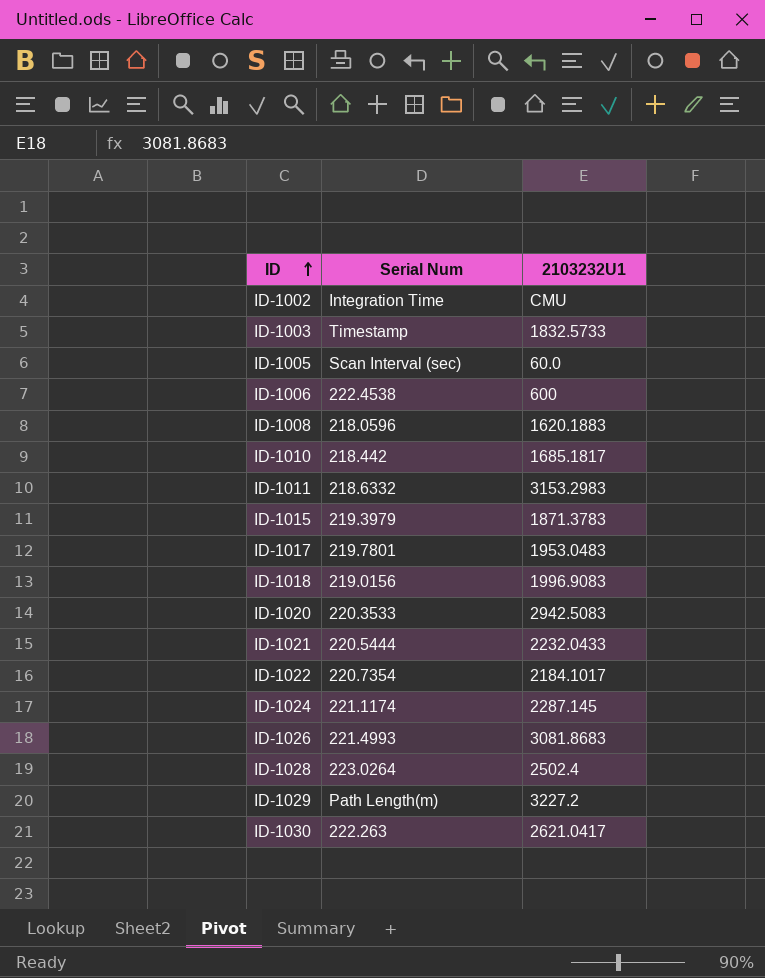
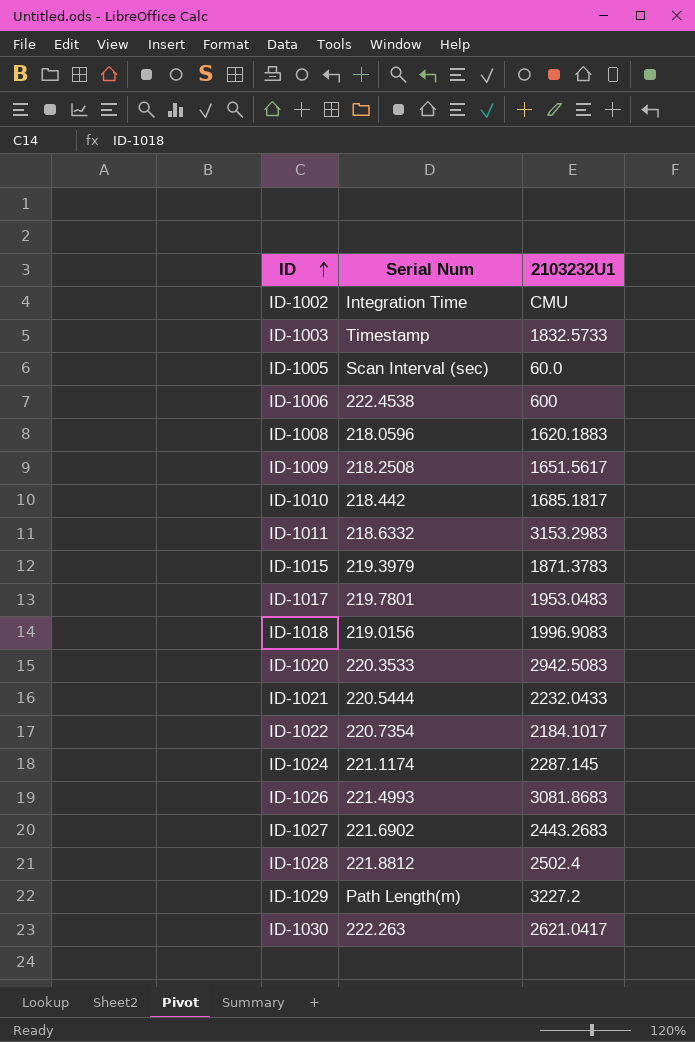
row ID-1009: none -> 218.2508 | 1651.5617
row ID-1027: none -> 221.6902 | 2443.2683
ID-1028 | Serial Num: 223.0264 -> 221.8812

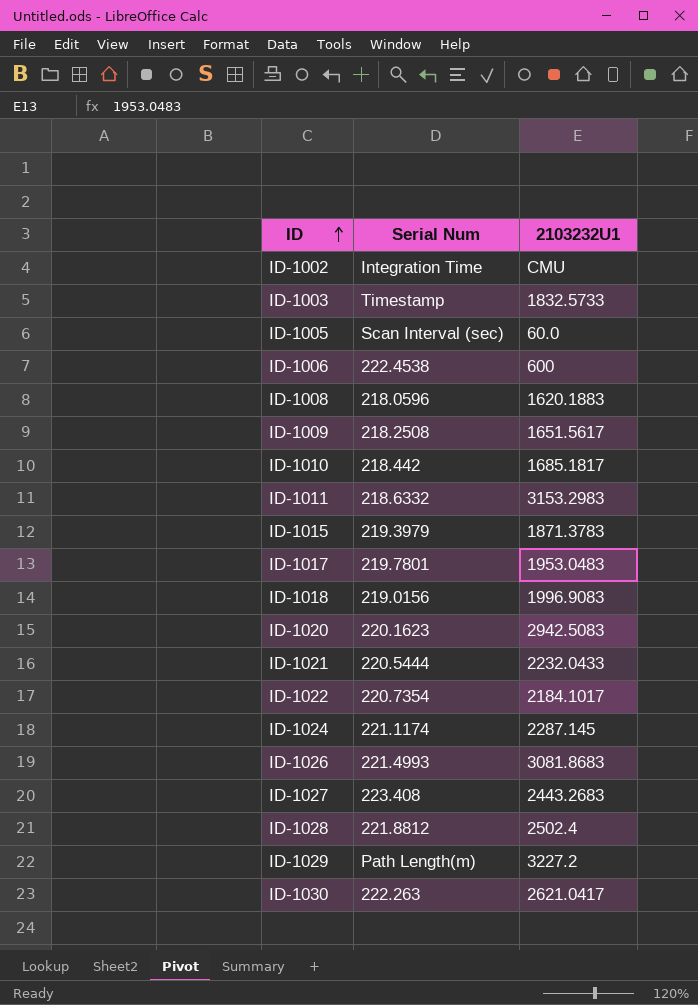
ID-1020 | Serial Num: 220.3533 -> 220.1623
ID-1027 | Serial Num: 221.6902 -> 223.408

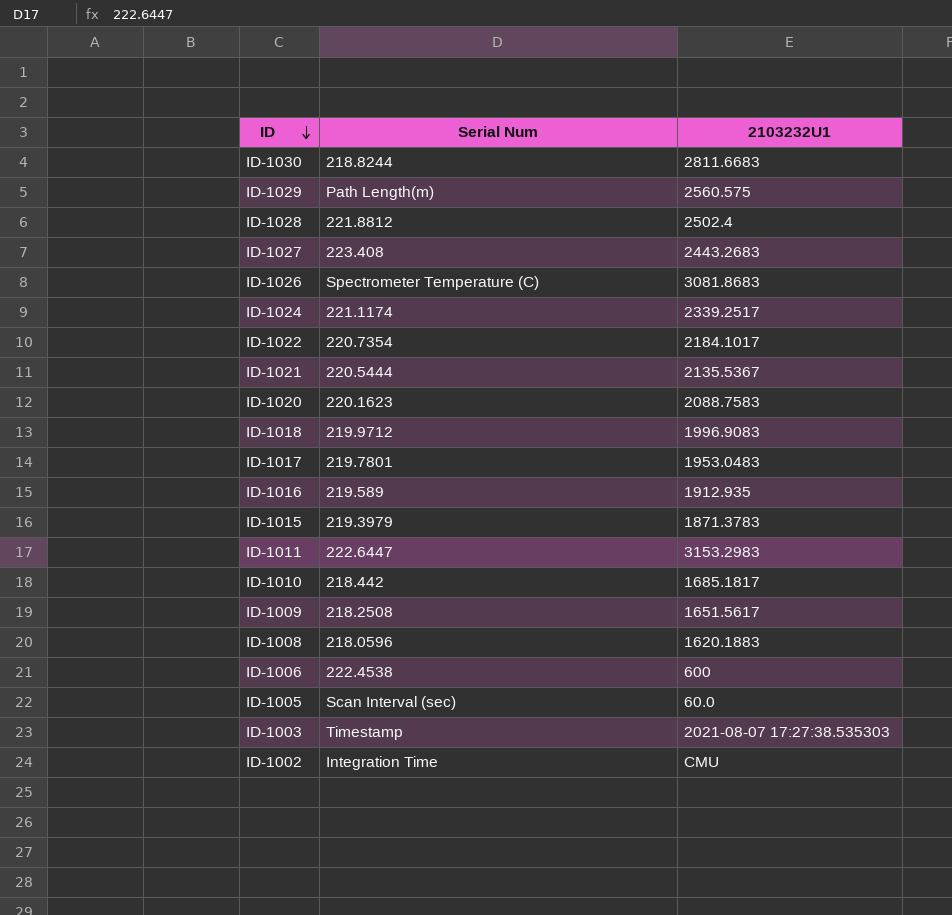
row order: ID ascending -> ID descending
ID-1030 | Serial Num: 222.263 -> 218.8244
ID-1030 | 2103232U1: 2621.0417 -> 2811.6683
ID-1029 | 2103232U1: 3227.2 -> 2560.575
ID-1026 | Serial Num: 221.4993 -> Spectrometer Temperature (C)
ID-1024 | 2103232U1: 2287.145 -> 2339.2517
ID-1021 | 2103232U1: 2232.0433 -> 2135.5367
ID-1020 | 2103232U1: 2942.5083 -> 2088.7583
ID-1018 | Serial Num: 219.0156 -> 219.9712
row ID-1016: none -> 219.589 | 1912.935
ID-1011 | Serial Num: 218.6332 -> 222.6447
ID-1003 | 2103232U1: 1832.5733 -> 2021-08-07 17:27:38.535303

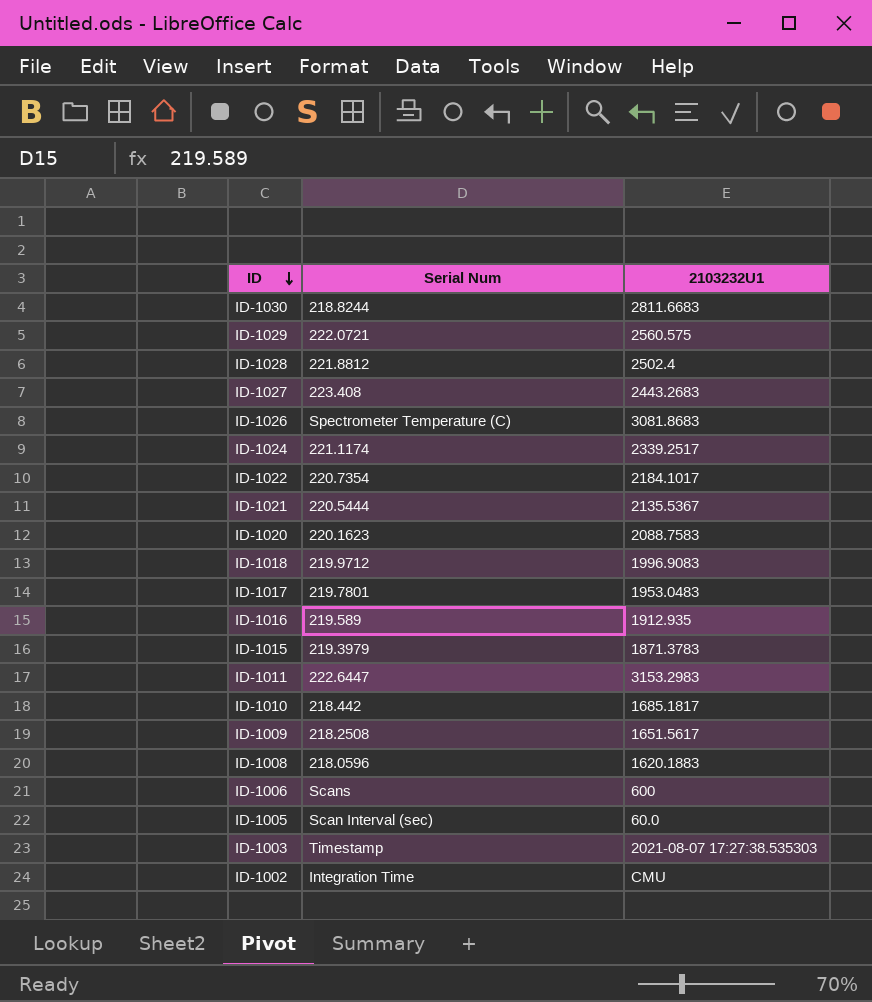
ID-1029 | Serial Num: Path Length(m) -> 222.0721
ID-1006 | Serial Num: 222.4538 -> Scans

